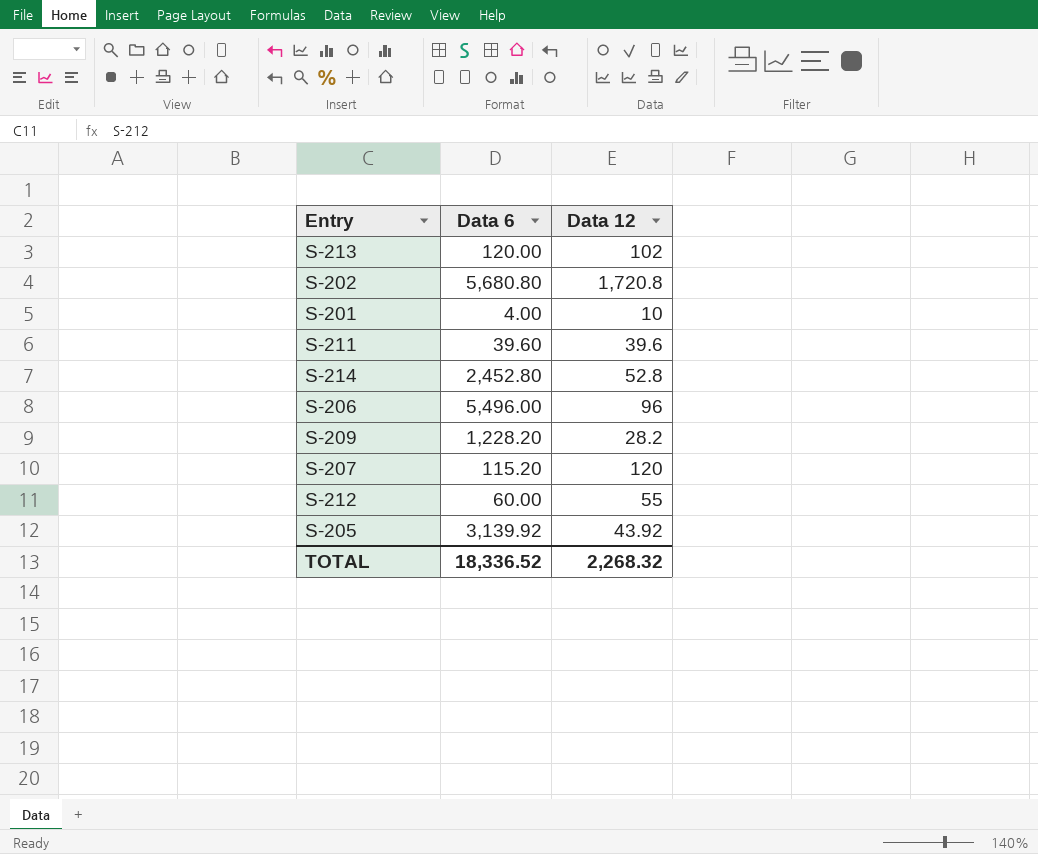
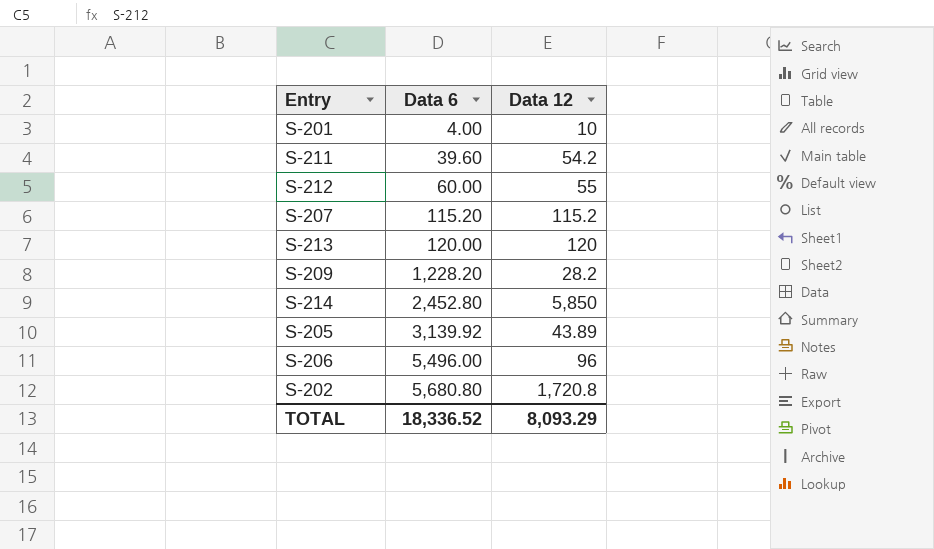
row order: none -> Data 6 ascending
S-211 | Data 12: 39.6 -> 54.2
S-207 | Data 12: 120 -> 115.2
S-213 | Data 12: 102 -> 120
S-214 | Data 12: 52.8 -> 5,850
S-205 | Data 12: 43.92 -> 43.89
TOTAL | Data 12: 2,268.32 -> 8,093.29

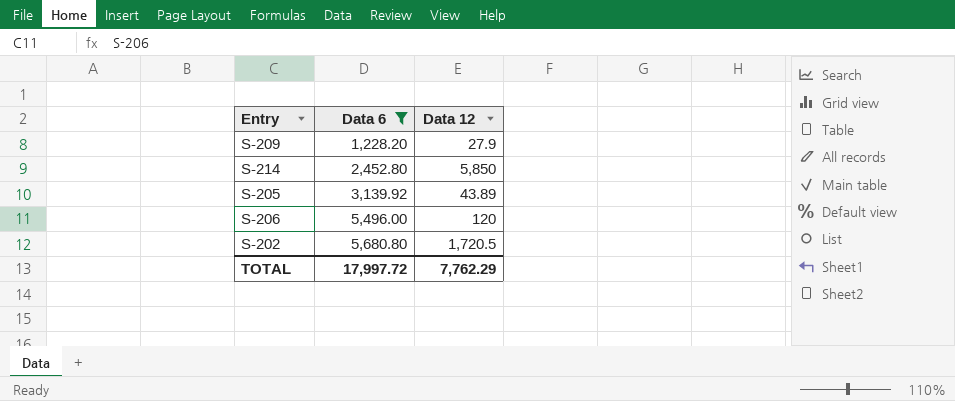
filter: none -> Data 6 >= 1,228.20
S-209 | Data 12: 28.2 -> 27.9
S-206 | Data 12: 96 -> 120
S-202 | Data 12: 1,720.8 -> 1,720.5
TOTAL | Data 6: 18,336.52 -> 17,997.72
TOTAL | Data 12: 8,093.29 -> 7,762.29

